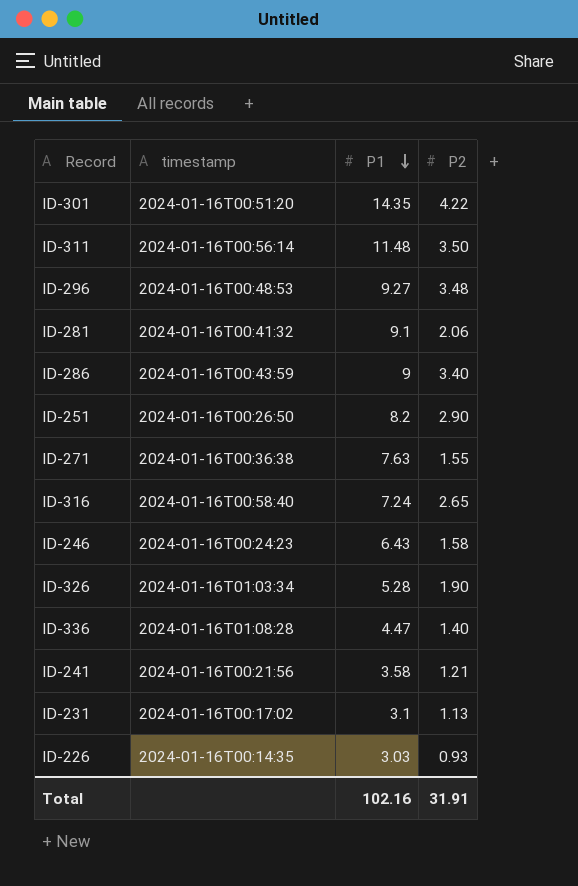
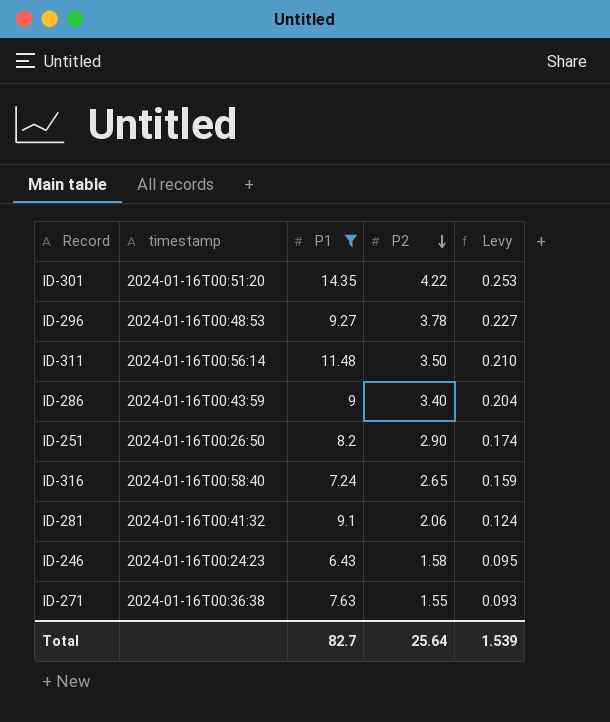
filter: none -> P1 >= 6.43
row order: P1 descending -> P2 descending
column Levy | formula: none -> [P2] * 0.06
ID-296 | P2: 3.48 -> 3.78
Total | P1: 102.16 -> 82.7
Total | P2: 31.91 -> 25.64

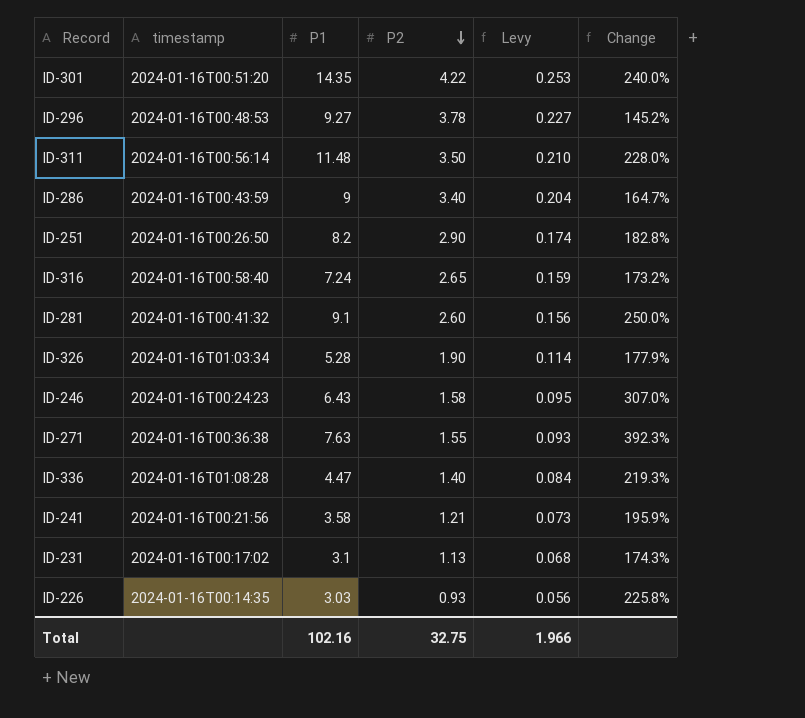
filter: P1 >= 6.43 -> none
column Change | formula: none -> ([P1] - [P2]) / [P2]
ID-281 | P2: 2.06 -> 2.60
ID-281 | Levy: 0.124 -> 0.156
Total | P1: 82.7 -> 102.16
Total | P2: 25.64 -> 32.75
Total | Levy: 1.539 -> 1.966

